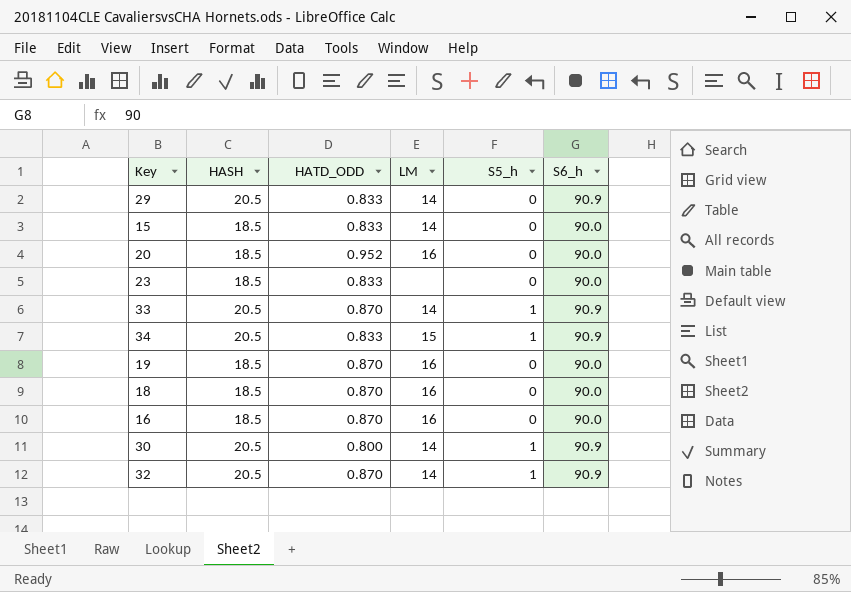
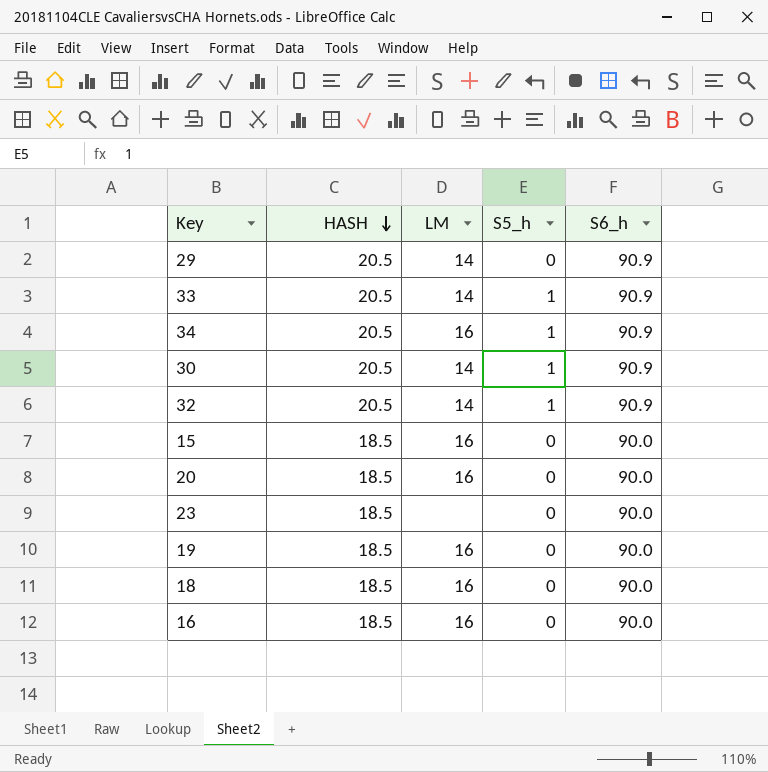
row order: none -> HASH descending
column HATD_ODD | position: 3 -> none
34 | LM: 15 -> 16
15 | LM: 14 -> 16

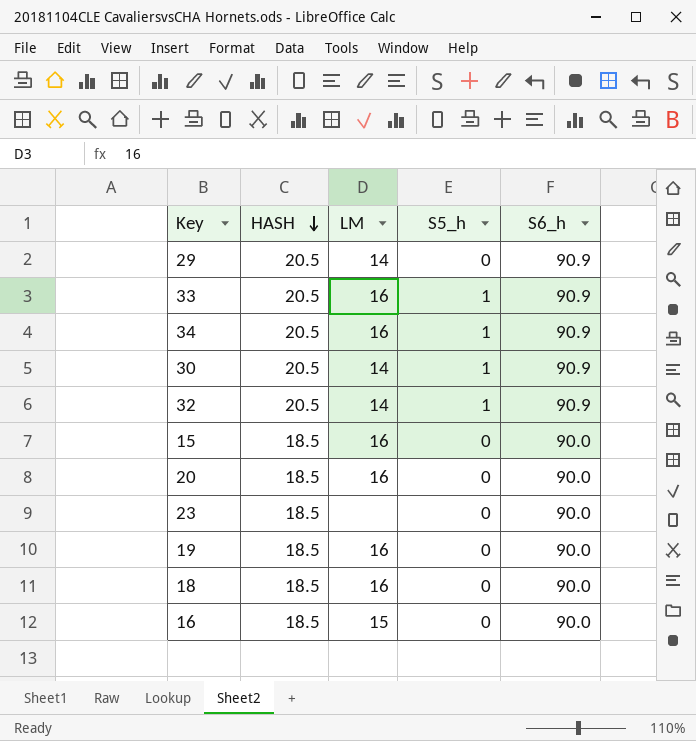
33 | LM: 14 -> 16
16 | LM: 16 -> 15

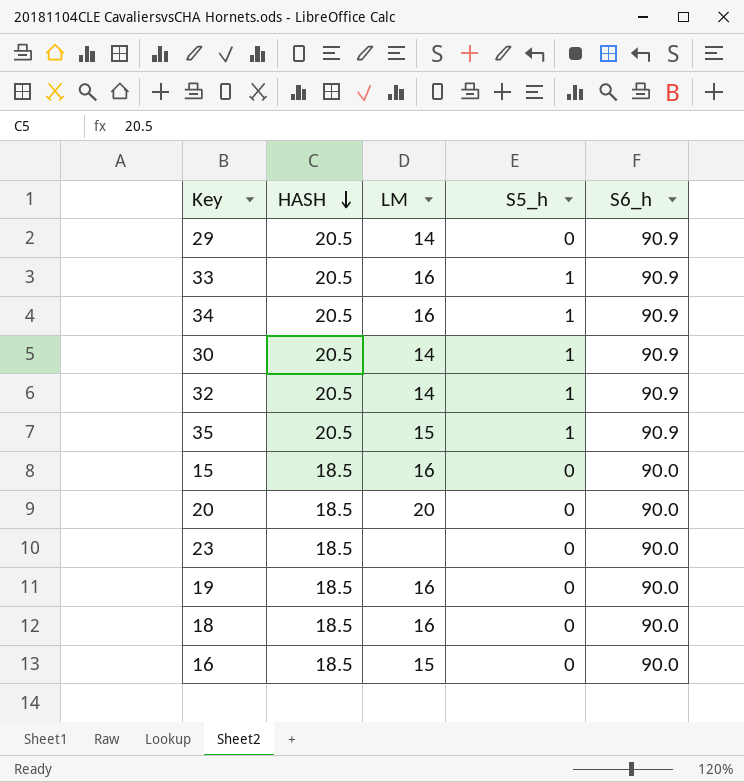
row 35: none -> 20.5 | 15 | 1 | 90.9
20 | LM: 16 -> 20

